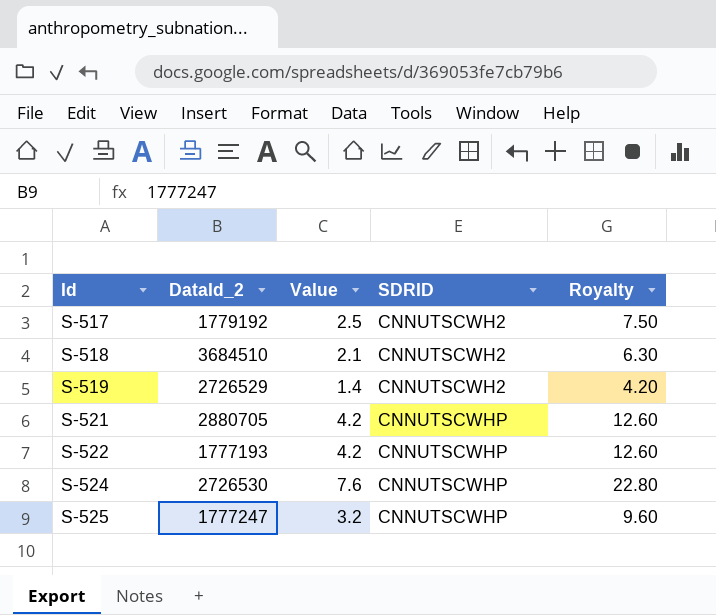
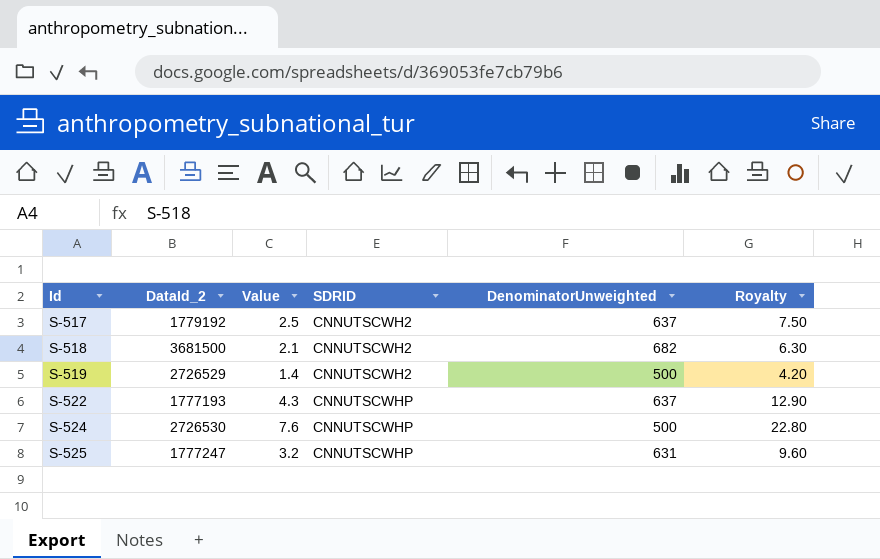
column DenominatorUnweighted | position: none -> 5
row S-521: 2880705 | 4.2 | CNNUTSCWHP | 12.60 -> none
S-518 | DataId_2: 3684510 -> 3681500
S-522 | Value: 4.2 -> 4.3
S-522 | Royalty: 12.60 -> 12.90

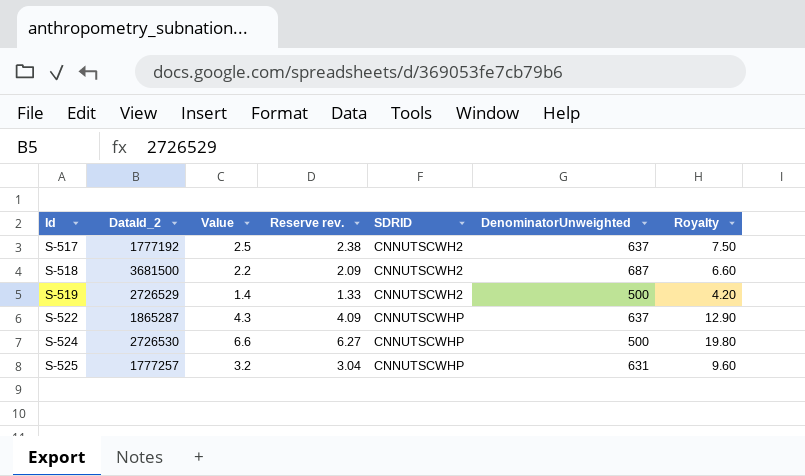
column Reserve rev. | formula: none -> [Value] * 0.95
S-517 | DataId_2: 1779192 -> 1777192
S-518 | Value: 2.1 -> 2.2
S-518 | DenominatorUnweighted: 682 -> 687
S-518 | Royalty: 6.30 -> 6.60
S-522 | DataId_2: 1777193 -> 1865287
S-524 | Value: 7.6 -> 6.6
S-524 | Royalty: 22.80 -> 19.80
S-525 | DataId_2: 1777247 -> 1777257

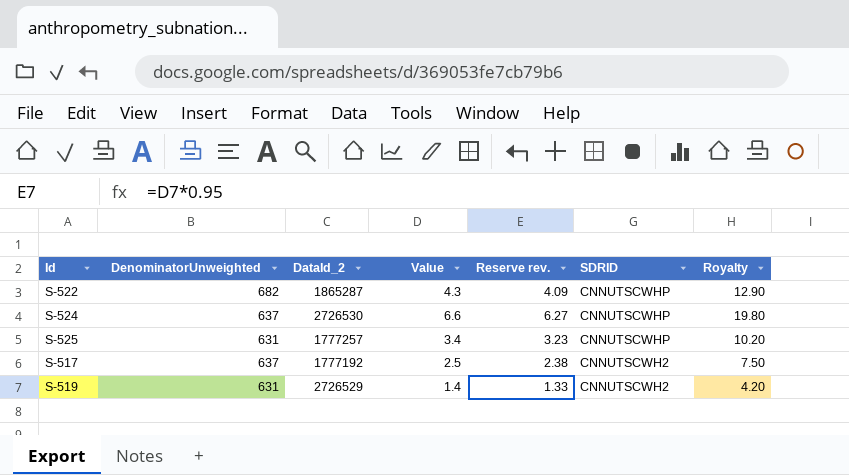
row order: Id ascending -> SDRID descending
column DenominatorUnweighted | position: 6 -> 2
row S-518: 3681500 | 2.2 | 2.09 | CNNUTSCWH2 | 687 | 6.60 -> none
S-522 | DenominatorUnweighted: 637 -> 682
S-524 | DenominatorUnweighted: 500 -> 637
S-525 | Value: 3.2 -> 3.4
S-525 | Reserve rev.: 3.04 -> 3.23
S-525 | Royalty: 9.60 -> 10.20
S-519 | DenominatorUnweighted: 500 -> 631

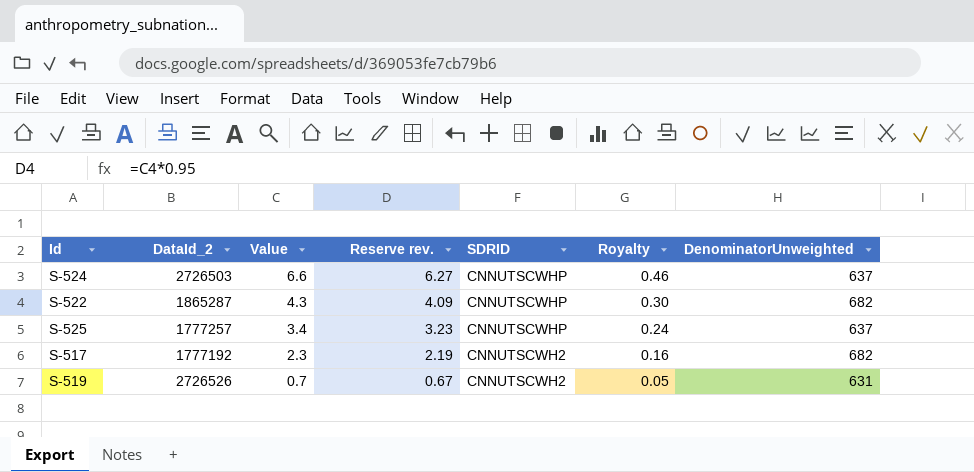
row order: SDRID descending -> Value descending
column Royalty | formula: [Value] * 3 -> [Value] * 0.07
column DenominatorUnweighted | position: 2 -> 7
S-524 | DataId_2: 2726530 -> 2726503
S-525 | DenominatorUnweighted: 631 -> 637
S-517 | Value: 2.5 -> 2.3
S-517 | Reserve rev.: 2.38 -> 2.19
S-517 | DenominatorUnweighted: 637 -> 682
S-519 | DataId_2: 2726529 -> 2726526
S-519 | Value: 1.4 -> 0.7
S-519 | Reserve rev.: 1.33 -> 0.67

